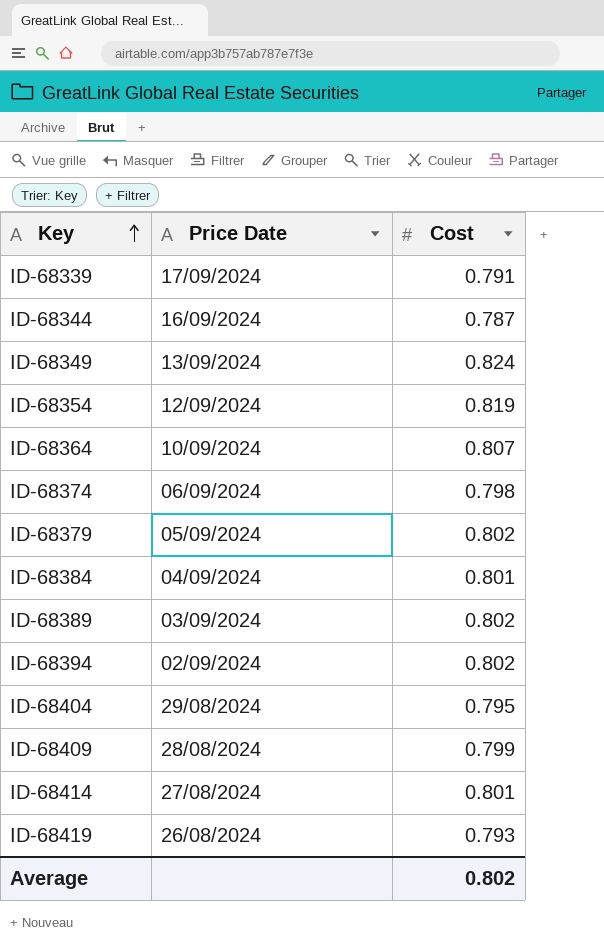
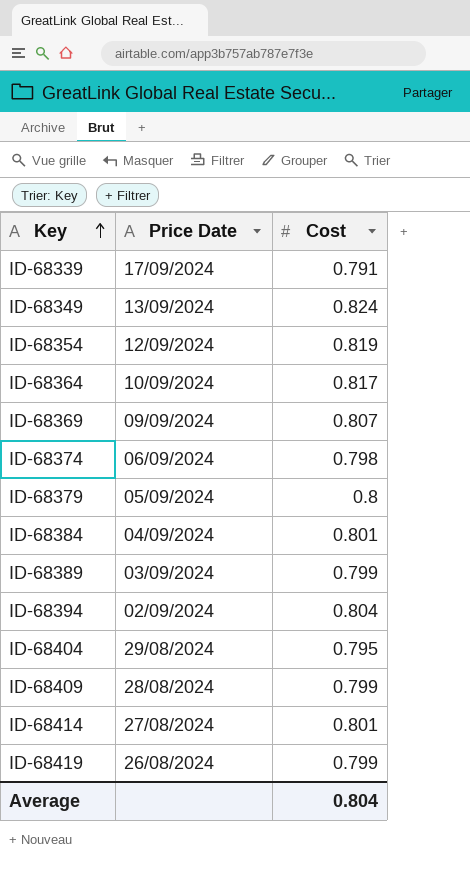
row ID-68344: 16/09/2024 | 0.787 -> none
ID-68364 | Cost: 0.807 -> 0.817
row ID-68369: none -> 09/09/2024 | 0.807
ID-68379 | Cost: 0.802 -> 0.8
ID-68389 | Cost: 0.802 -> 0.799
ID-68394 | Cost: 0.802 -> 0.804
ID-68419 | Cost: 0.793 -> 0.799
Average | Cost: 0.802 -> 0.804

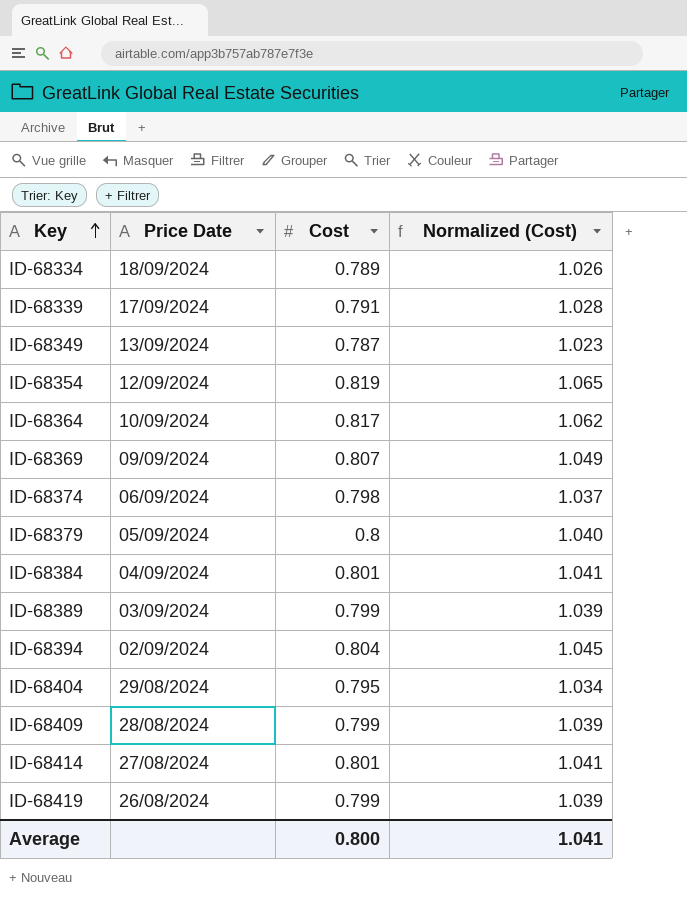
column Normalized (Cost) | formula: none -> [Cost] * 1.3
row ID-68334: none -> 18/09/2024 | 0.789 | 1.026
ID-68349 | Cost: 0.824 -> 0.787
Average | Cost: 0.804 -> 0.800

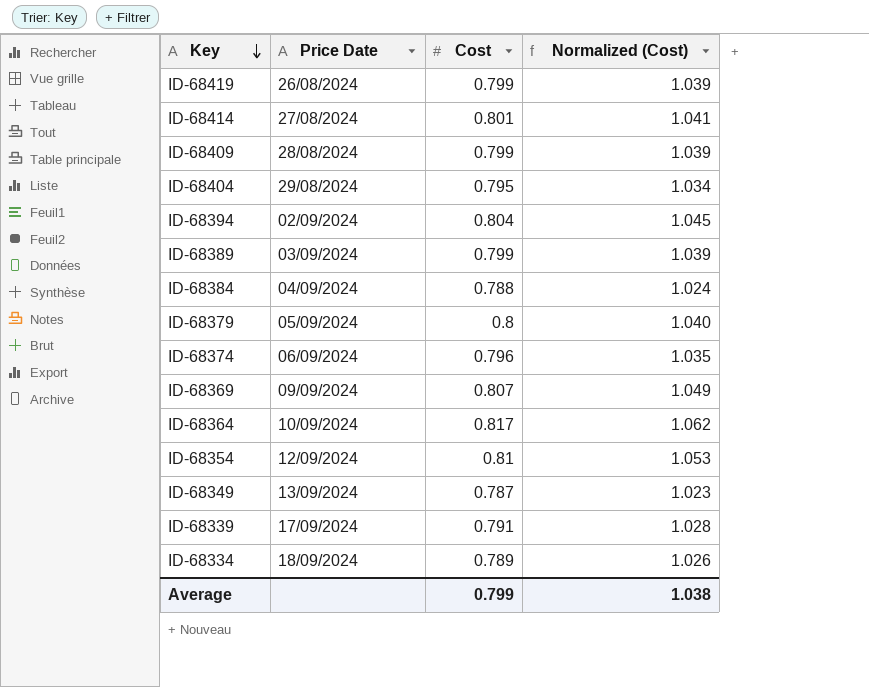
row order: Key ascending -> Key descending
ID-68384 | Cost: 0.801 -> 0.788
ID-68384 | Normalized (Cost): 1.041 -> 1.024
ID-68374 | Cost: 0.798 -> 0.796
ID-68374 | Normalized (Cost): 1.037 -> 1.035
ID-68354 | Cost: 0.819 -> 0.81
ID-68354 | Normalized (Cost): 1.065 -> 1.053
Average | Cost: 0.800 -> 0.799
Average | Normalized (Cost): 1.041 -> 1.038

